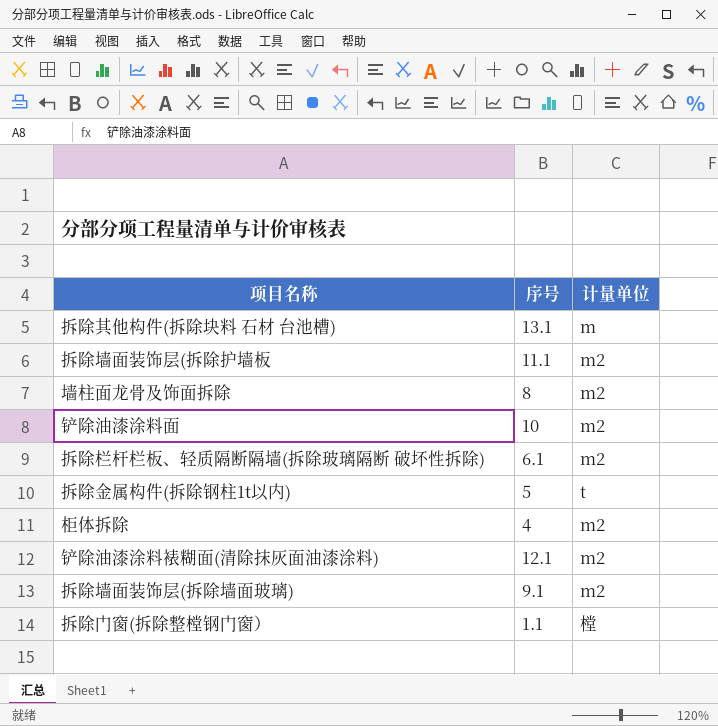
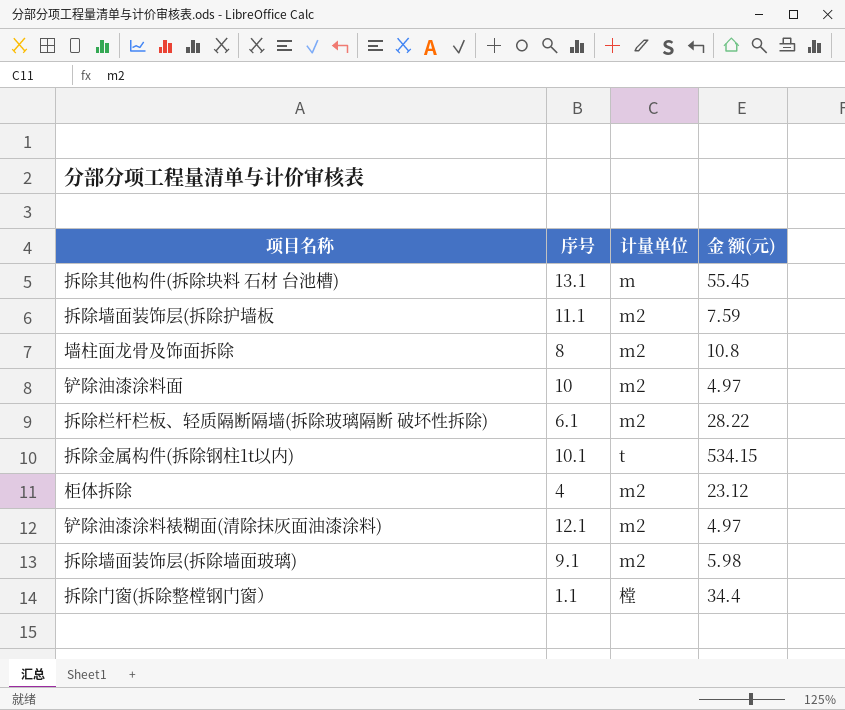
column 金 额(元) | position: none -> 4
拆除金属构件(拆除钢柱1t以内) | 序号: 5 -> 10.1

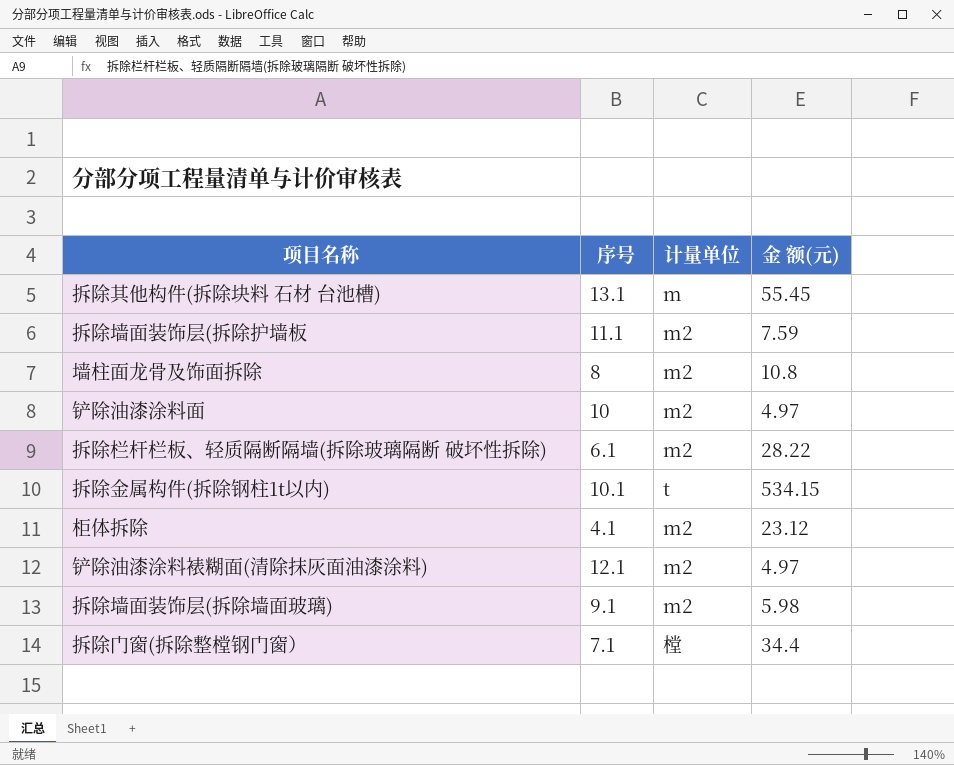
柜体拆除 | 序号: 4 -> 4.1
拆除门窗(拆除整樘钢门窗） | 序号: 1.1 -> 7.1

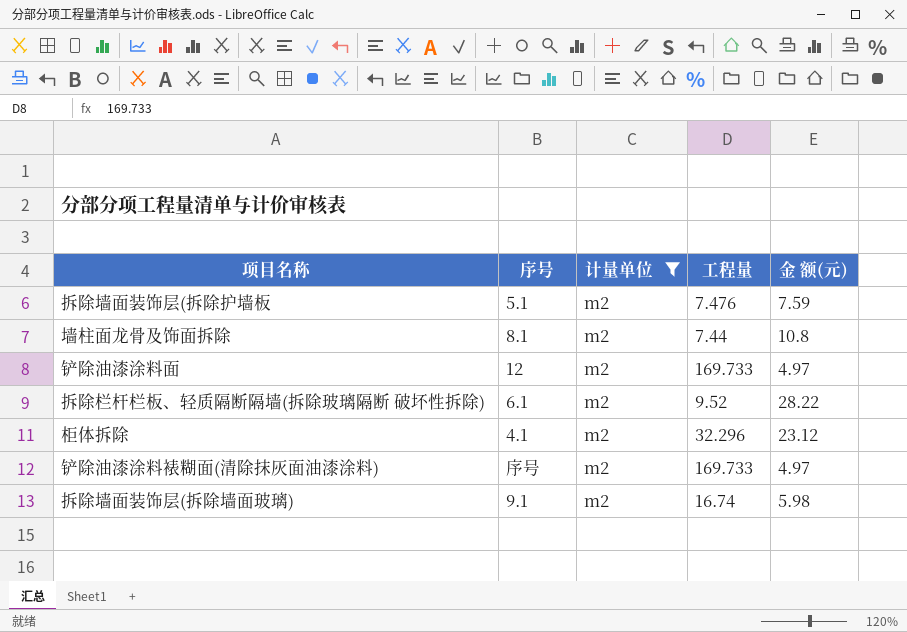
filter: none -> 计量单位 = m2
column 工程量 | position: none -> 4
拆除墙面装饰层(拆除护墙板 | 序号: 11.1 -> 5.1
墙柱面龙骨及饰面拆除 | 序号: 8 -> 8.1
铲除油漆涂料面 | 序号: 10 -> 12
铲除油漆涂料裱糊面(清除抹灰面油漆涂料) | 序号: 12.1 -> 序号

